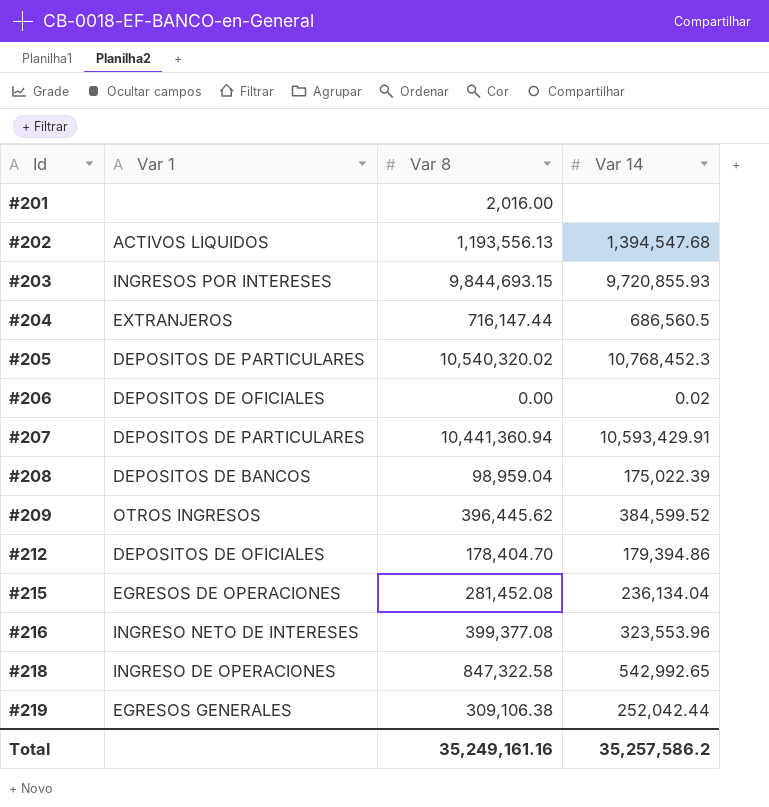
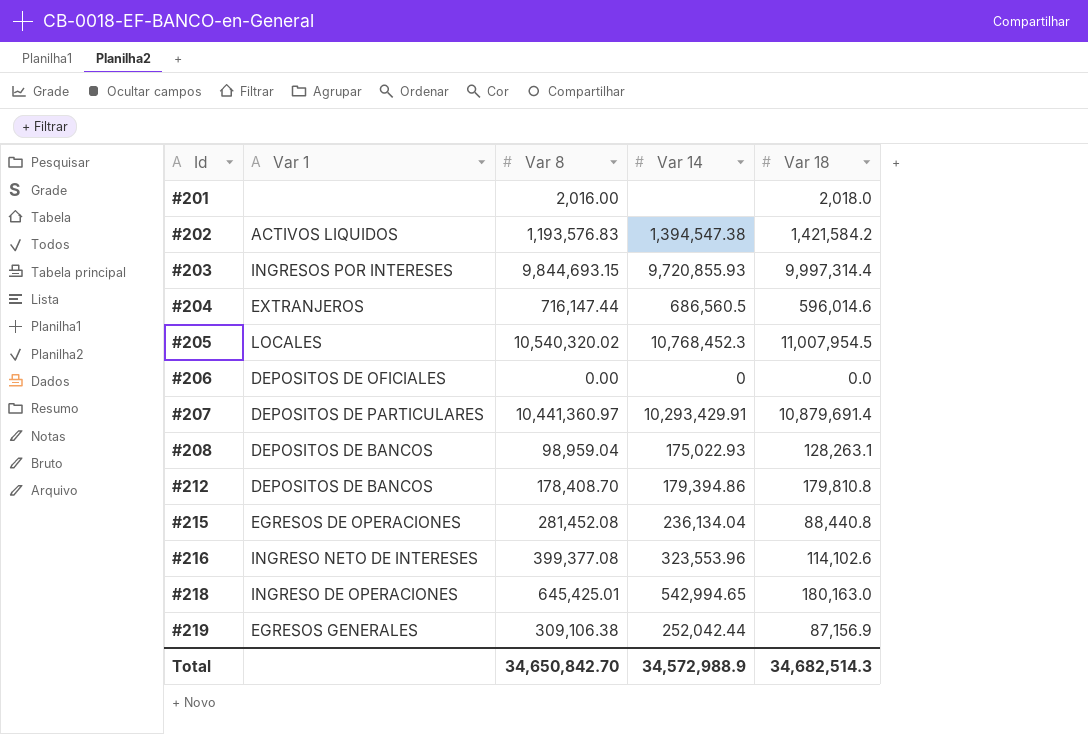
column Var 18 | position: none -> 5
row #209: OTROS INGRESOS | 396,445.62 | 384,599.52 -> none
#202 | Var 8: 1,193,556.13 -> 1,193,576.83
#202 | Var 14: 1,394,547.68 -> 1,394,547.38
#205 | Var 1: DEPOSITOS DE PARTICULARES -> LOCALES
#206 | Var 14: 0.02 -> 0
#207 | Var 8: 10,441,360.94 -> 10,441,360.97
#207 | Var 14: 10,593,429.91 -> 10,293,429.91
#208 | Var 14: 175,022.39 -> 175,022.93
#212 | Var 1: DEPOSITOS DE OFICIALES -> DEPOSITOS DE BANCOS
#212 | Var 8: 178,404.70 -> 178,408.70
#218 | Var 8: 847,322.58 -> 645,425.01
#218 | Var 14: 542,992.65 -> 542,994.65
Total | Var 8: 35,249,161.16 -> 34,650,842.70
Total | Var 14: 35,257,586.2 -> 34,572,988.9

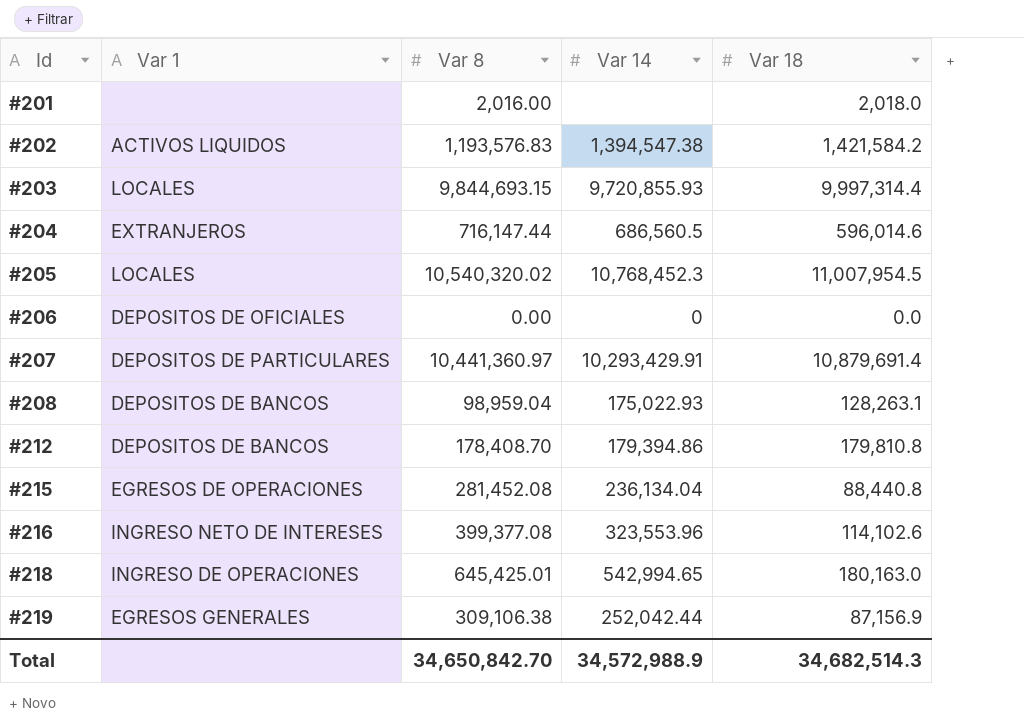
#203 | Var 1: INGRESOS POR INTERESES -> LOCALES

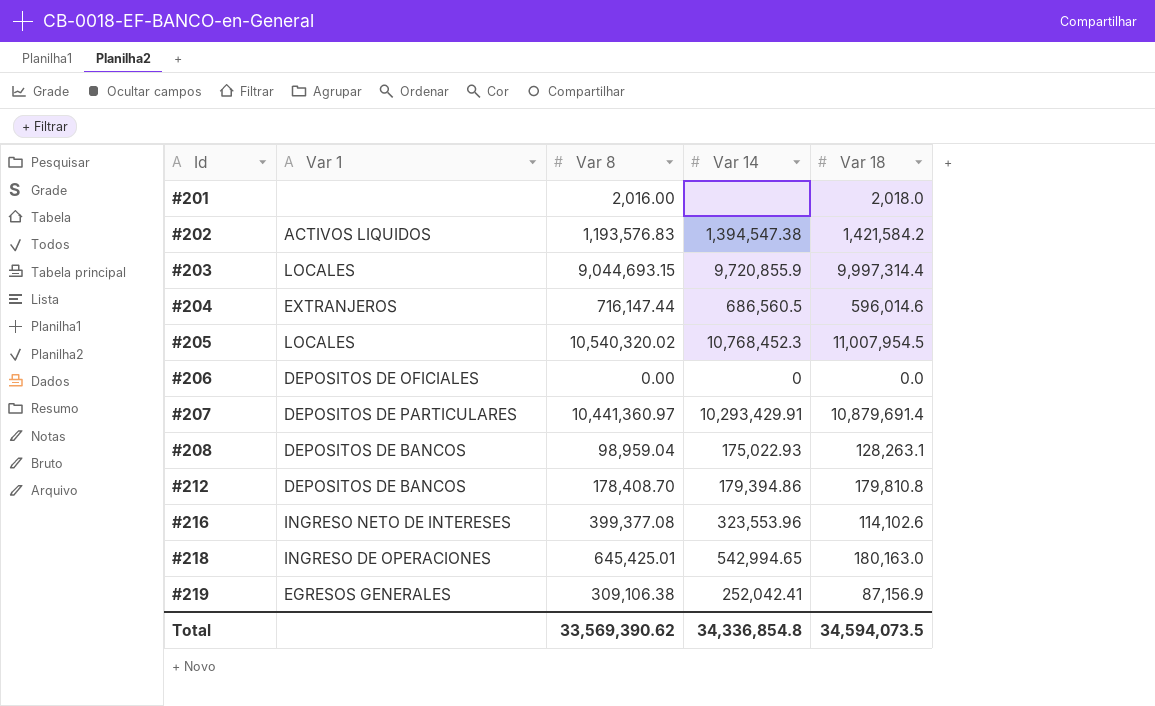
row #215: EGRESOS DE OPERACIONES | 281,452.08 | 236,134.04 | 88,440.8 -> none
#203 | Var 8: 9,844,693.15 -> 9,044,693.15
#203 | Var 14: 9,720,855.93 -> 9,720,855.9
#219 | Var 14: 252,042.44 -> 252,042.41
Total | Var 8: 34,650,842.70 -> 33,569,390.62
Total | Var 14: 34,572,988.9 -> 34,336,854.8
Total | Var 18: 34,682,514.3 -> 34,594,073.5

